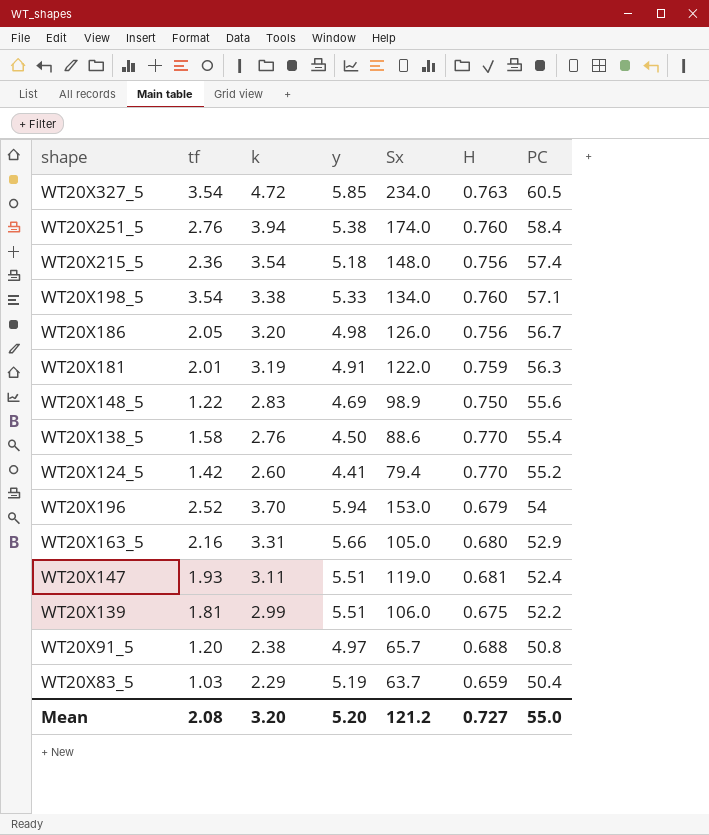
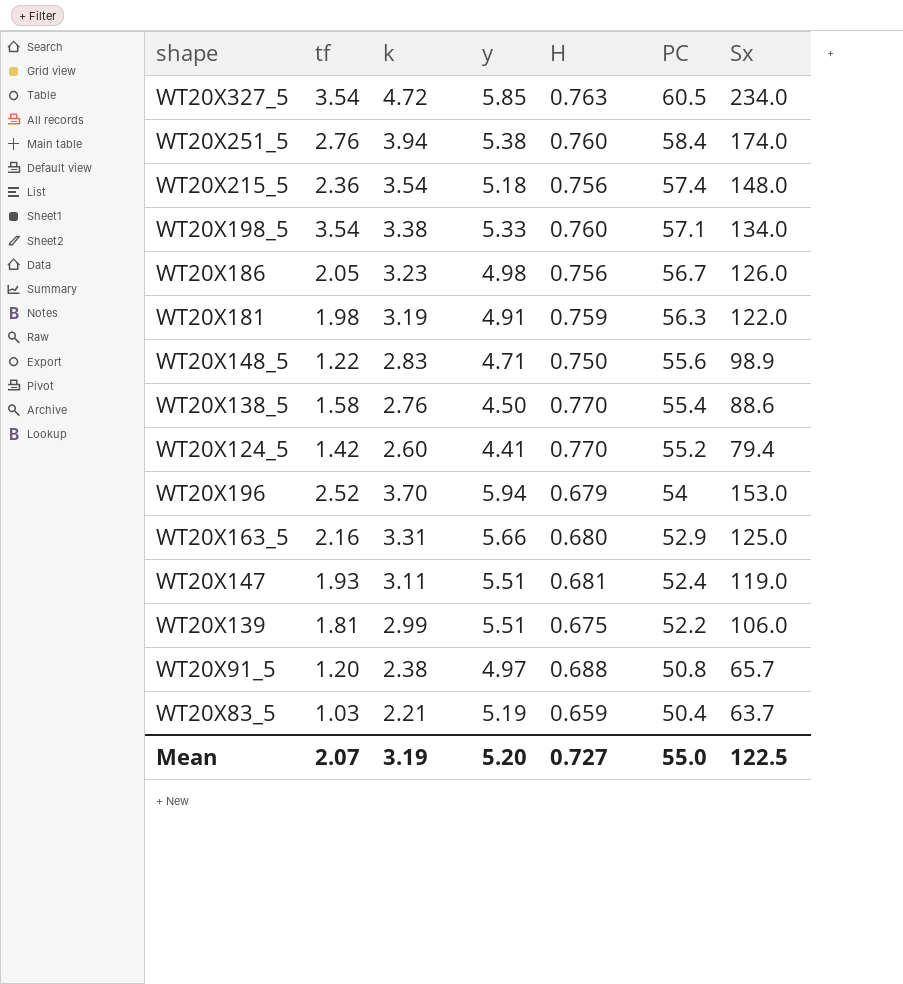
column Sx | position: 5 -> 7
WT20X186 | k: 3.20 -> 3.23
WT20X181 | tf: 2.01 -> 1.98
WT20X148_5 | y: 4.69 -> 4.71
WT20X163_5 | Sx: 105.0 -> 125.0
WT20X83_5 | k: 2.29 -> 2.21
Mean | tf: 2.08 -> 2.07
Mean | k: 3.20 -> 3.19
Mean | Sx: 121.2 -> 122.5

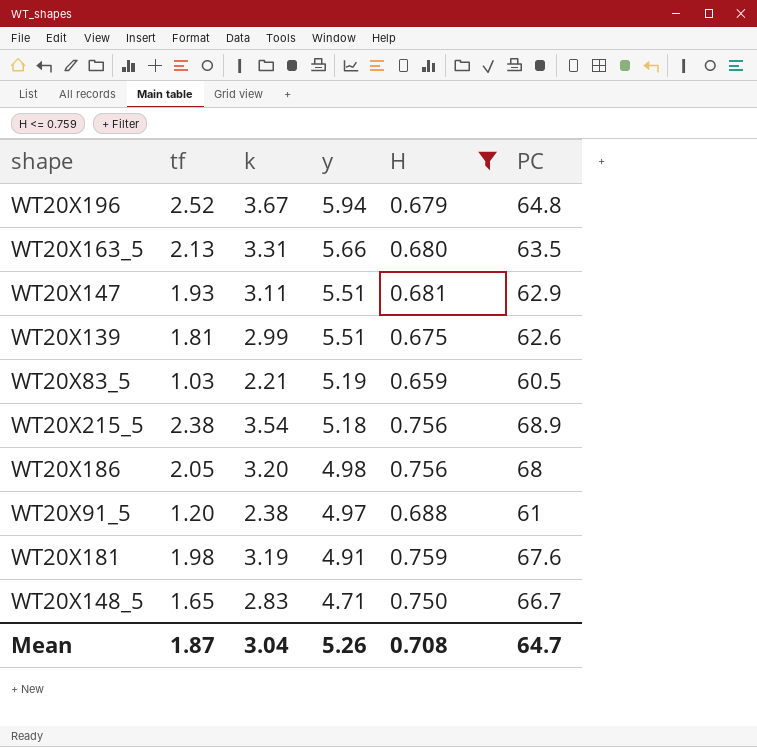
filter: none -> H <= 0.759
row order: PC descending -> y descending
column Sx | position: 7 -> none
WT20X196 | k: 3.70 -> 3.67
WT20X196 | PC: 54 -> 64.8
WT20X163_5 | tf: 2.16 -> 2.13
WT20X163_5 | PC: 52.9 -> 63.5
WT20X147 | PC: 52.4 -> 62.9
WT20X139 | PC: 52.2 -> 62.6
WT20X83_5 | PC: 50.4 -> 60.5
WT20X215_5 | tf: 2.36 -> 2.38
WT20X215_5 | PC: 57.4 -> 68.9
WT20X186 | k: 3.23 -> 3.20
WT20X186 | PC: 56.7 -> 68
WT20X91_5 | PC: 50.8 -> 61
WT20X181 | PC: 56.3 -> 67.6
WT20X148_5 | tf: 1.22 -> 1.65
WT20X148_5 | PC: 55.6 -> 66.7
Mean | tf: 2.07 -> 1.87
Mean | k: 3.19 -> 3.04
Mean | y: 5.20 -> 5.26
Mean | H: 0.727 -> 0.708
Mean | PC: 55.0 -> 64.7

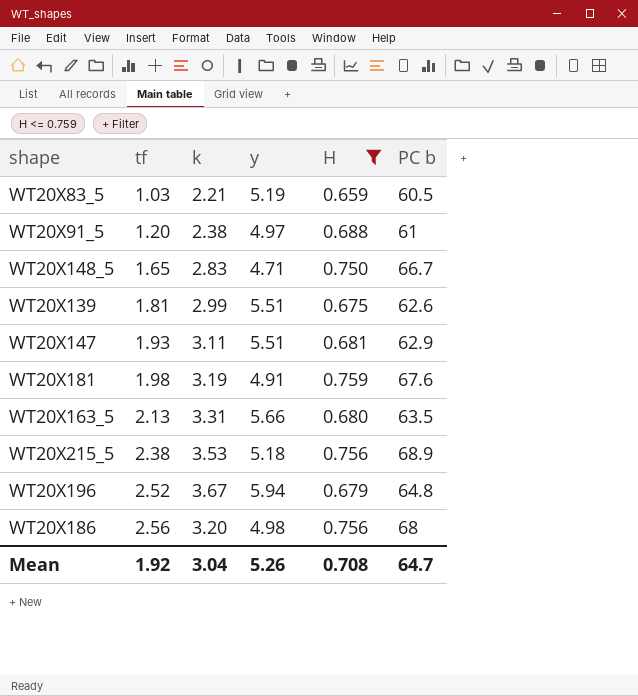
row order: y descending -> tf ascending
column name: PC -> PC b
WT20X215_5 | k: 3.54 -> 3.53
WT20X186 | tf: 2.05 -> 2.56
Mean | tf: 1.87 -> 1.92

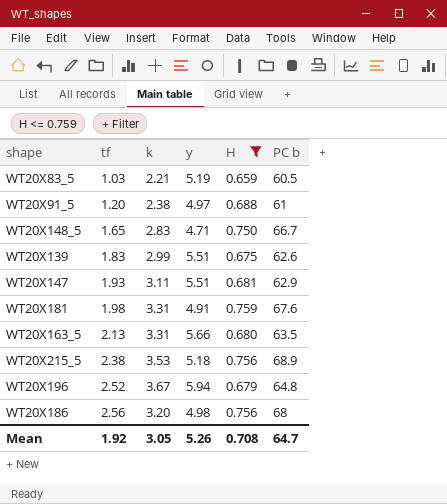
WT20X139 | tf: 1.81 -> 1.83
WT20X181 | k: 3.19 -> 3.31
Mean | k: 3.04 -> 3.05

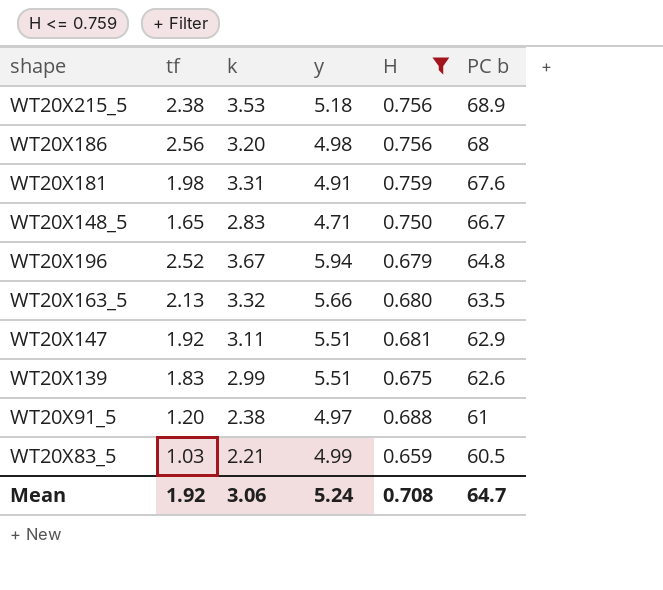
row order: tf ascending -> PC b descending
WT20X163_5 | k: 3.31 -> 3.32
WT20X147 | tf: 1.93 -> 1.92
WT20X83_5 | y: 5.19 -> 4.99
Mean | k: 3.05 -> 3.06
Mean | y: 5.26 -> 5.24

